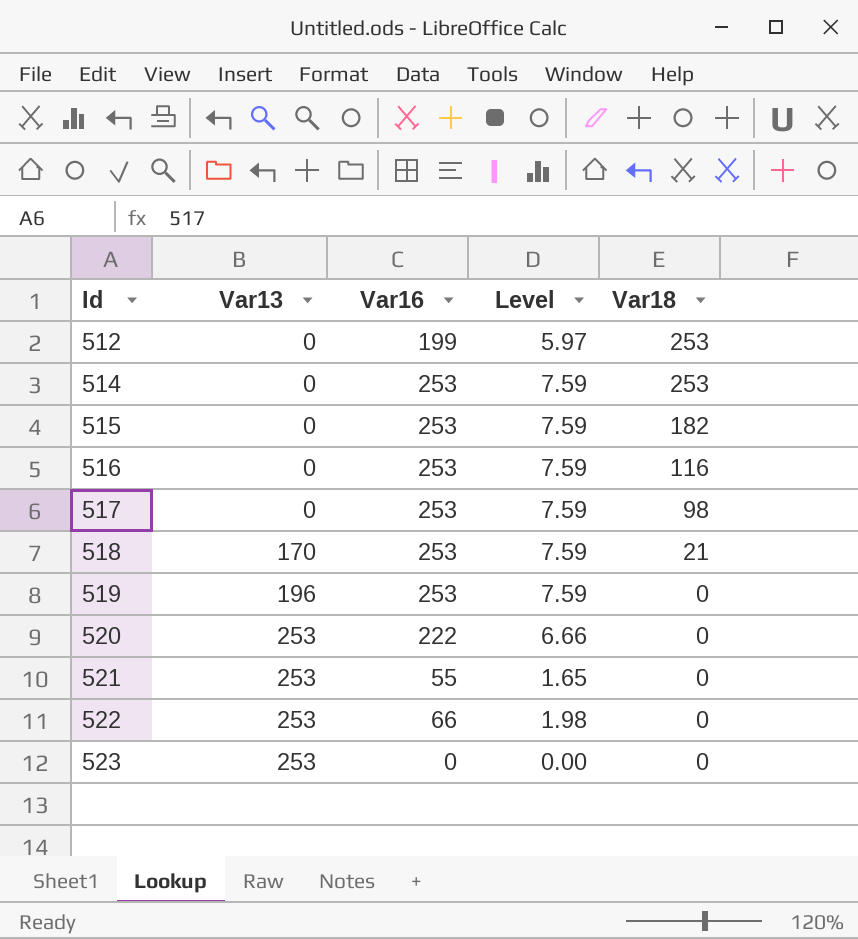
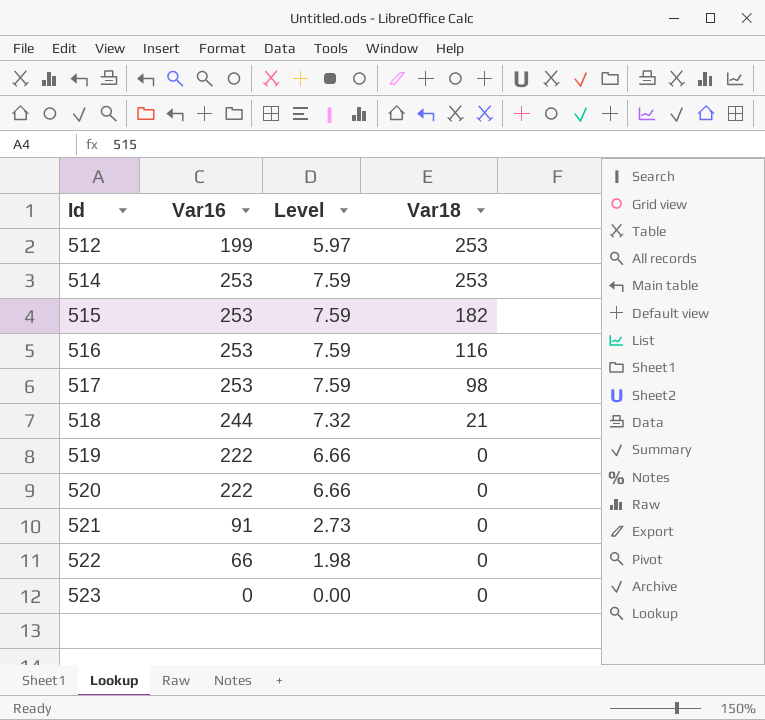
column Var13 | position: 2 -> none
518 | Var16: 253 -> 244
518 | Level: 7.59 -> 7.32
519 | Var16: 253 -> 222
519 | Level: 7.59 -> 6.66
521 | Var16: 55 -> 91
521 | Level: 1.65 -> 2.73

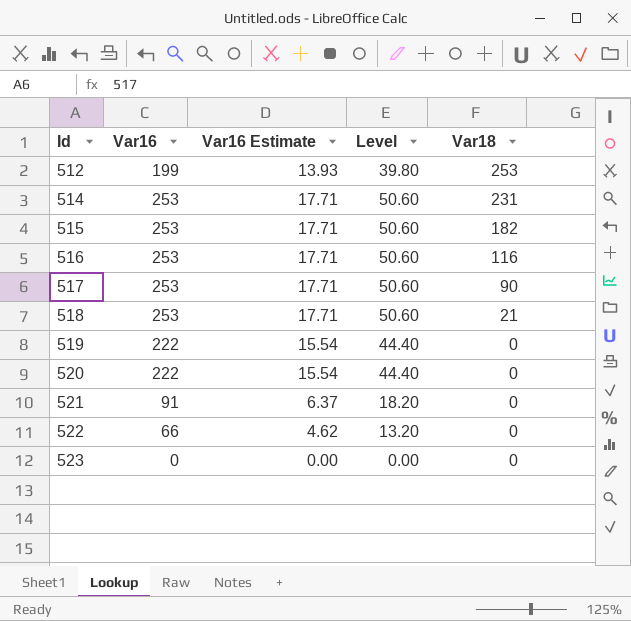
column Var16 Estimate | formula: none -> [Var16] * 0.07
column Level | formula: [Var16] * 0.03 -> [Var16] * 0.2
514 | Var18: 253 -> 231
517 | Var18: 98 -> 90
518 | Var16: 244 -> 253

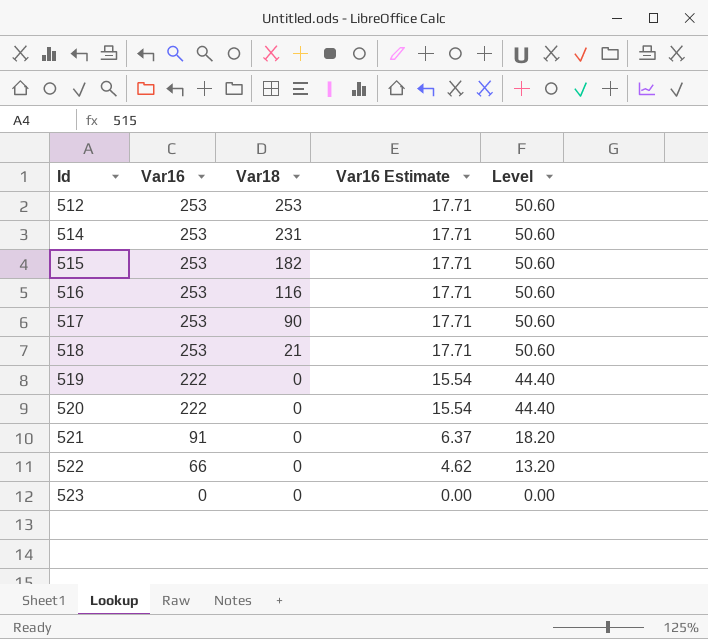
column Var18 | position: 5 -> 3
512 | Var16: 199 -> 253
512 | Var16 Estimate: 13.93 -> 17.71
512 | Level: 39.80 -> 50.60

